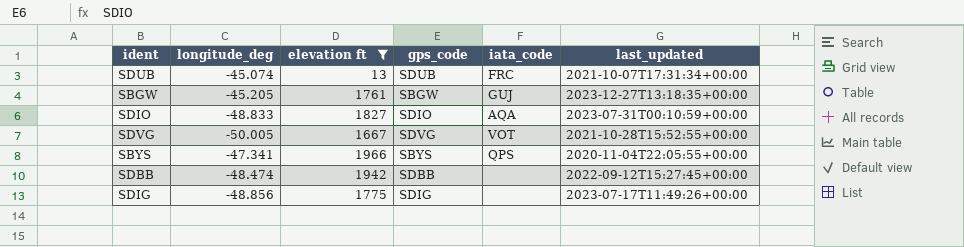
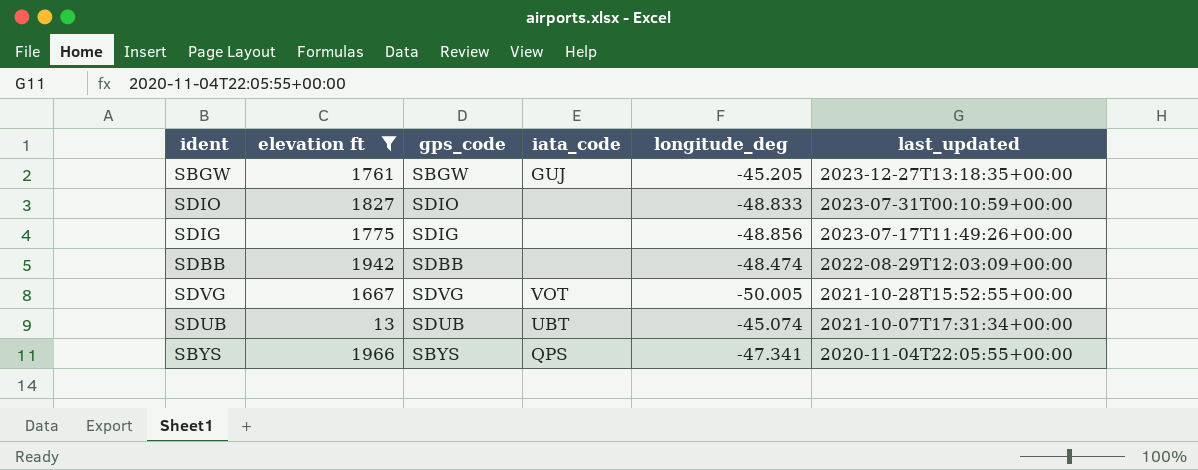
row order: none -> last_updated descending
column longitude_deg | position: 2 -> 5
SDIO | iata_code: AQA -> none
SDBB | last_updated: 2022-09-12T15:27:45+00:00 -> 2022-08-29T12:03:09+00:00
SDUB | iata_code: FRC -> UBT

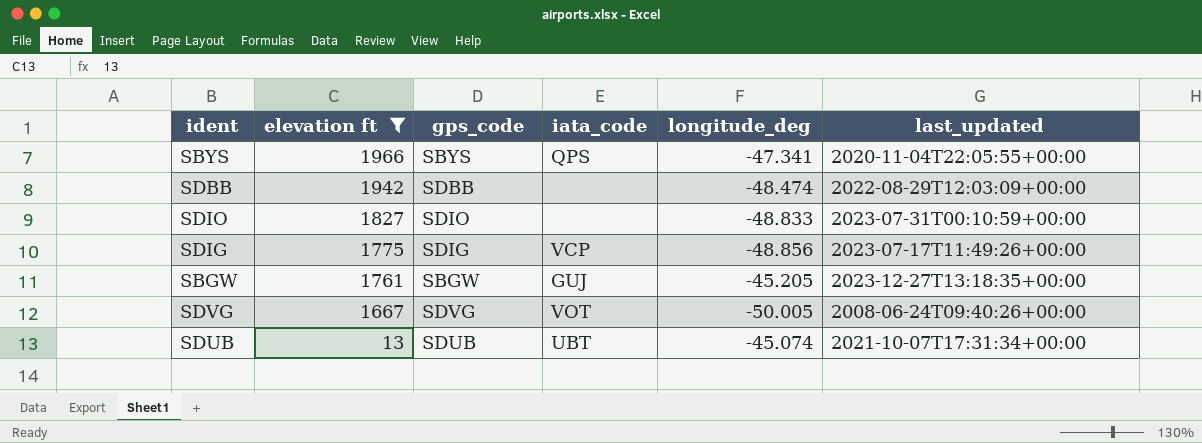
row order: last_updated descending -> elevation ft descending
SDIG | iata_code: none -> VCP
SDVG | last_updated: 2021-10-28T15:52:55+00:00 -> 2008-06-24T09:40:26+00:00

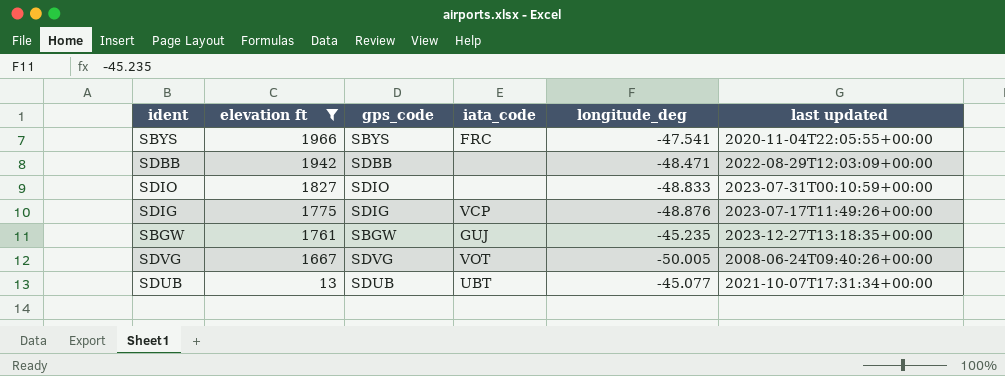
column name: last_updated -> last updated
SBYS | iata_code: QPS -> FRC
SBYS | longitude_deg: -47.341 -> -47.541
SDBB | longitude_deg: -48.474 -> -48.471
SDIG | longitude_deg: -48.856 -> -48.876
SBGW | longitude_deg: -45.205 -> -45.235
SDUB | longitude_deg: -45.074 -> -45.077

